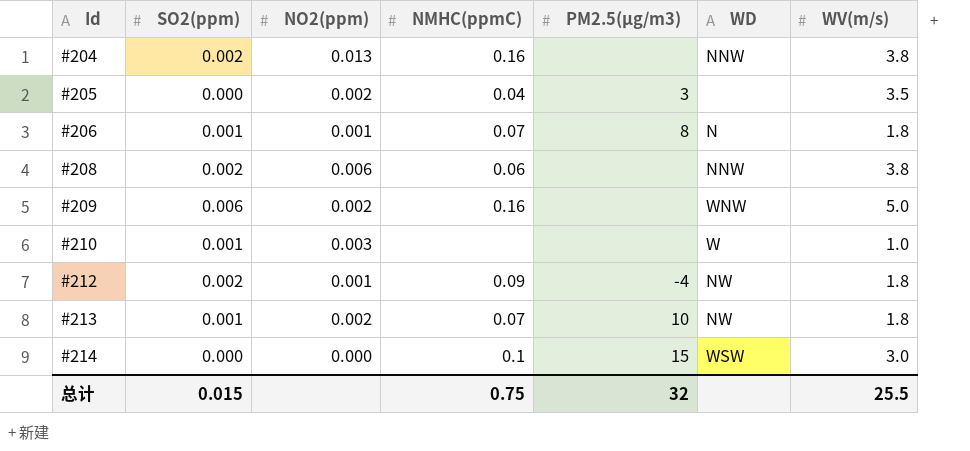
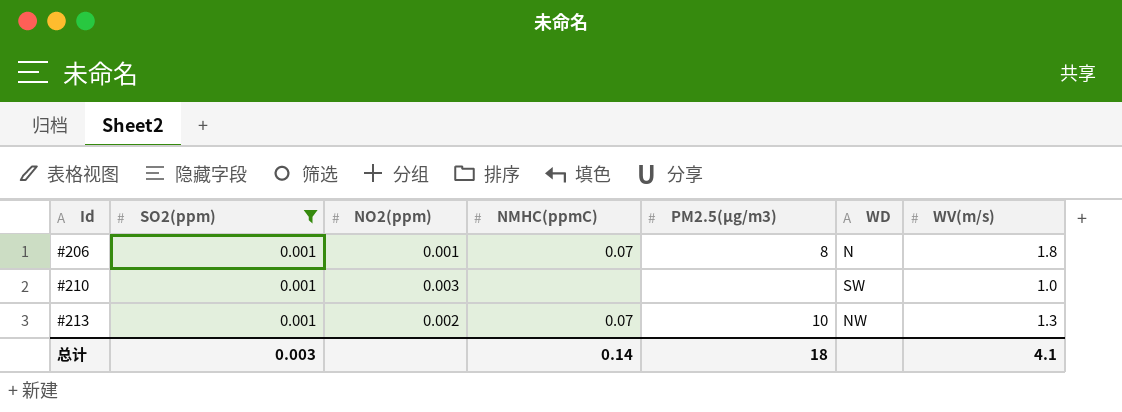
filter: none -> SO2(ppm) = 0.001
#210 | WD: W -> SW
#213 | WV(m/s): 1.8 -> 1.3
总计 | SO2(ppm): 0.015 -> 0.003
总计 | NMHC(ppmC): 0.75 -> 0.14
总计 | PM2.5(μg/m3): 32 -> 18
总计 | WV(m/s): 25.5 -> 4.1

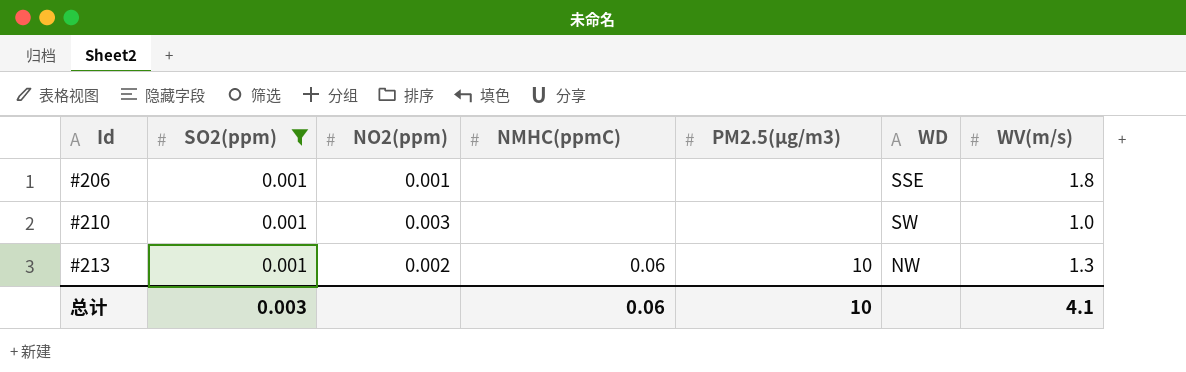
#206 | NMHC(ppmC): 0.07 -> none
#206 | PM2.5(μg/m3): 8 -> none
#206 | WD: N -> SSE
#213 | NMHC(ppmC): 0.07 -> 0.06
总计 | NMHC(ppmC): 0.14 -> 0.06
总计 | PM2.5(μg/m3): 18 -> 10

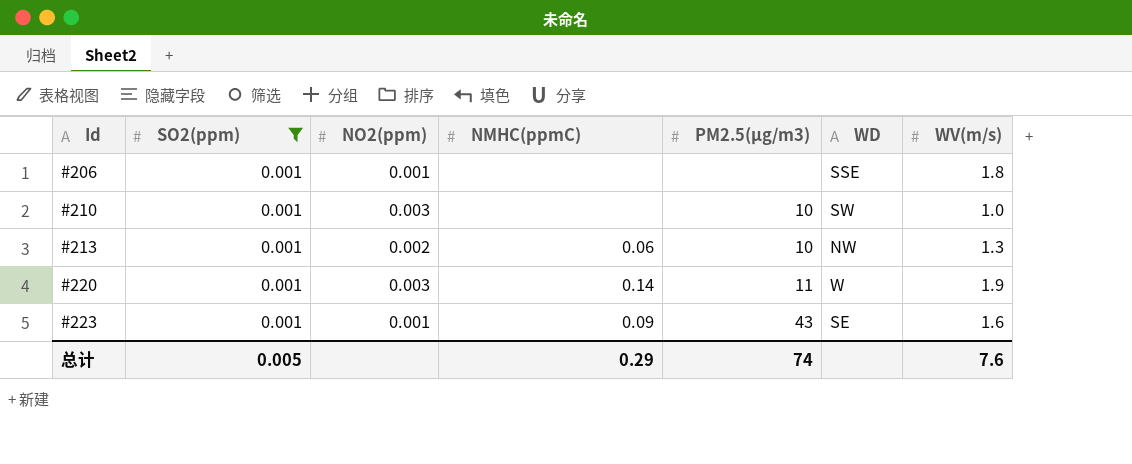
#210 | PM2.5(μg/m3): none -> 10
row #220: none -> 0.001 | 0.003 | 0.14 | 11 | W | 1.9
row #223: none -> 0.001 | 0.001 | 0.09 | 43 | SE | 1.6
总计 | SO2(ppm): 0.003 -> 0.005
总计 | NMHC(ppmC): 0.06 -> 0.29
总计 | PM2.5(μg/m3): 10 -> 74
总计 | WV(m/s): 4.1 -> 7.6

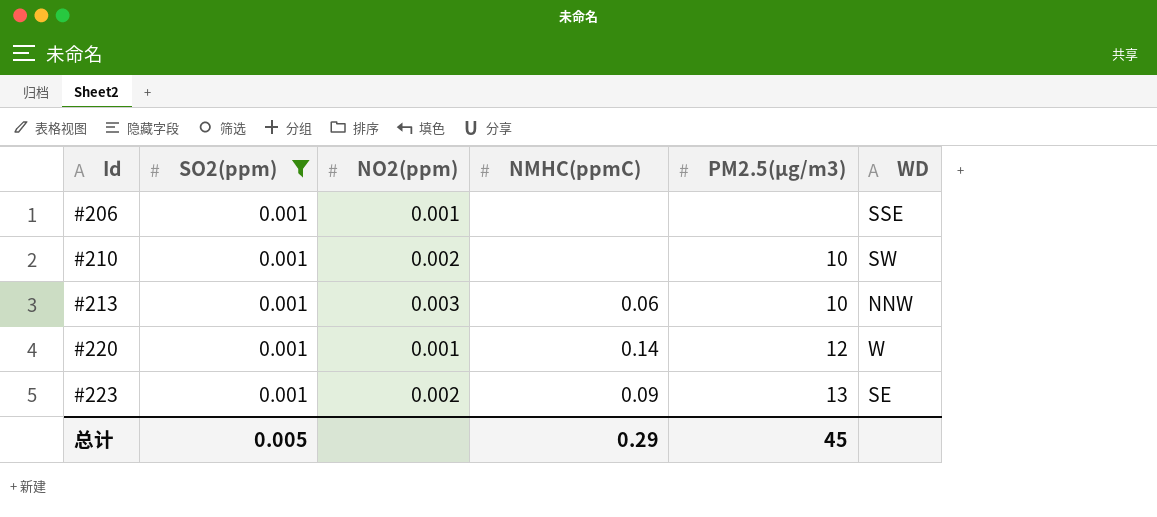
column WV(m/s) | position: 7 -> none
#210 | NO2(ppm): 0.003 -> 0.002
#213 | NO2(ppm): 0.002 -> 0.003
#213 | WD: NW -> NNW
#220 | NO2(ppm): 0.003 -> 0.001
#220 | PM2.5(μg/m3): 11 -> 12
#223 | NO2(ppm): 0.001 -> 0.002
#223 | PM2.5(μg/m3): 43 -> 13
总计 | PM2.5(μg/m3): 74 -> 45

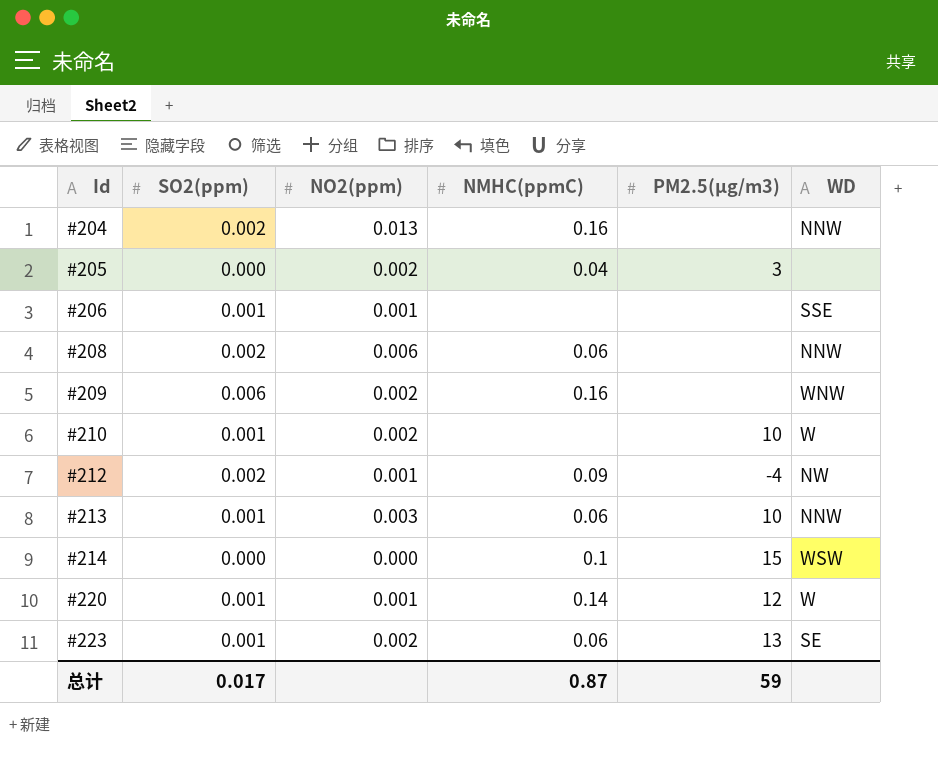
filter: SO2(ppm) = 0.001 -> none
#210 | WD: SW -> W
#223 | NMHC(ppmC): 0.09 -> 0.06
总计 | SO2(ppm): 0.005 -> 0.017
总计 | NMHC(ppmC): 0.29 -> 0.87
总计 | PM2.5(μg/m3): 45 -> 59

